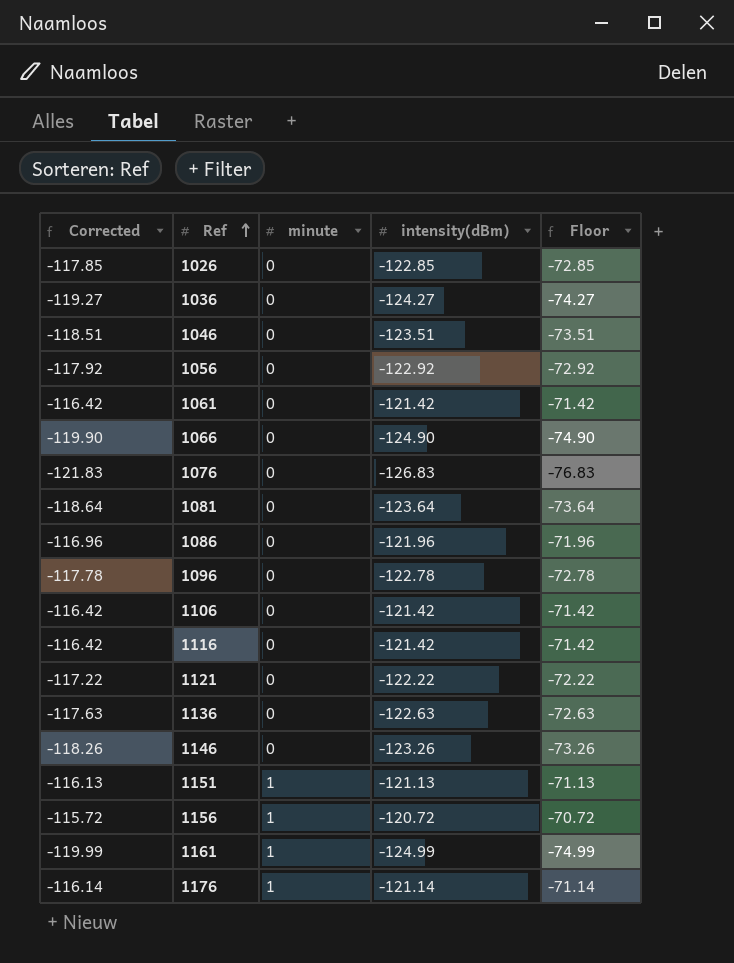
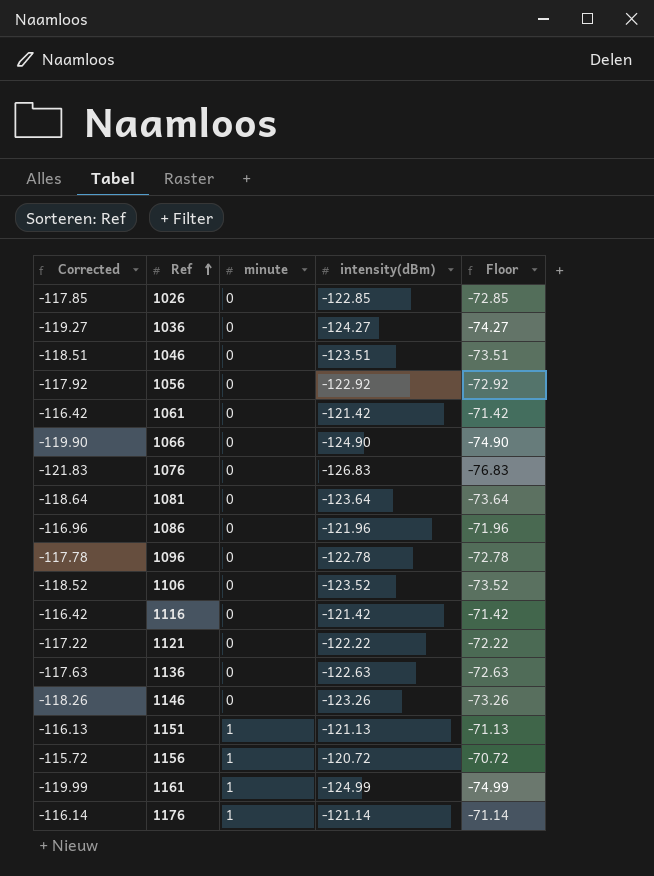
1106 | Corrected: -116.42 -> -118.52
1106 | intensity(dBm): -121.42 -> -123.52
1106 | Floor: -71.42 -> -73.52

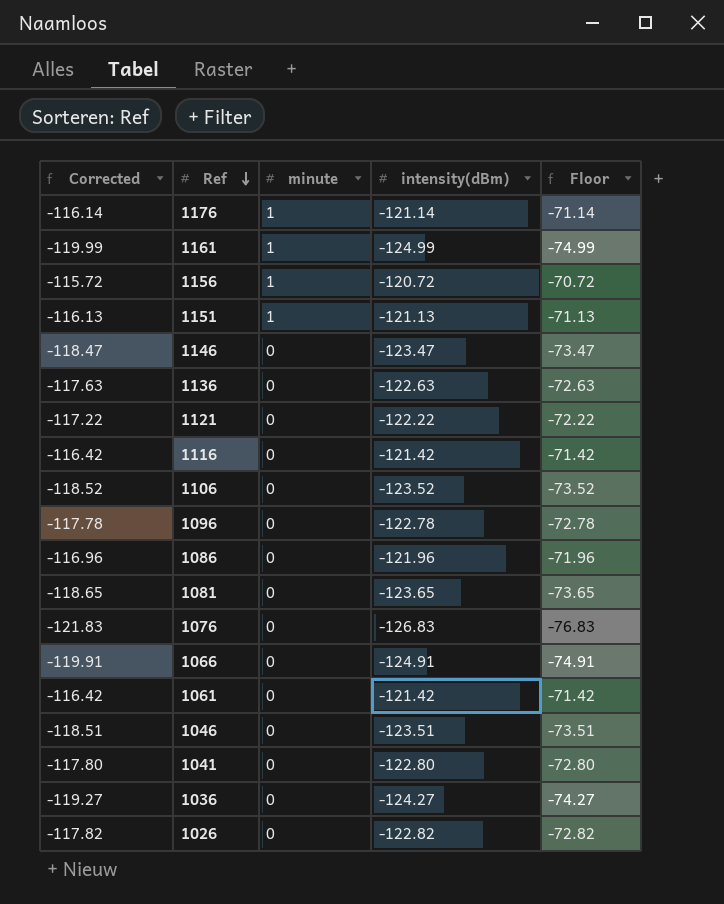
row order: Ref ascending -> Ref descending
row 1056: -117.92 | 0 | -122.92 | -72.92 -> none
1146 | Corrected: -118.26 -> -118.47
1146 | intensity(dBm): -123.26 -> -123.47
1146 | Floor: -73.26 -> -73.47
1081 | Corrected: -118.64 -> -118.65
1081 | intensity(dBm): -123.64 -> -123.65
1081 | Floor: -73.64 -> -73.65
1066 | Corrected: -119.90 -> -119.91
1066 | intensity(dBm): -124.90 -> -124.91
1066 | Floor: -74.90 -> -74.91
row 1041: none -> -117.80 | 0 | -122.80 | -72.80
1026 | Corrected: -117.85 -> -117.82
1026 | intensity(dBm): -122.85 -> -122.82
1026 | Floor: -72.85 -> -72.82

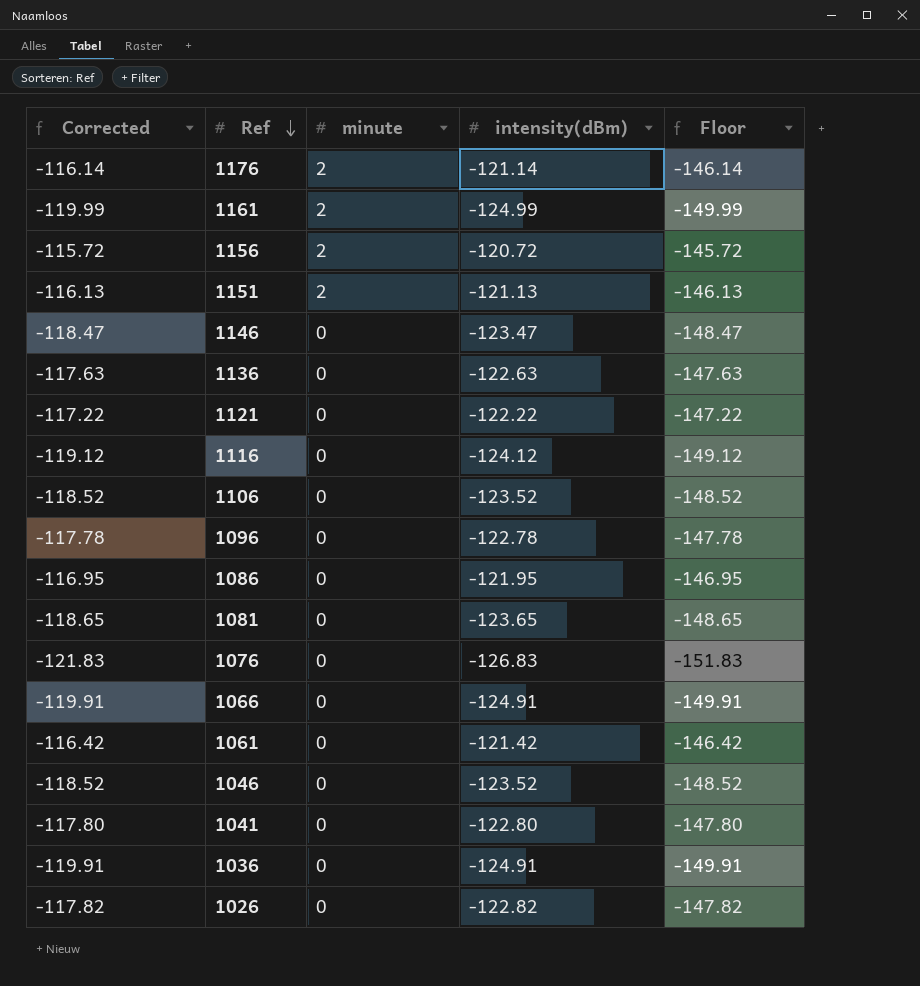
column Floor | formula: [intensity(dBm)] + 50 -> [intensity(dBm)] - 25
1176 | minute: 1 -> 2
1161 | minute: 1 -> 2
1156 | minute: 1 -> 2
1151 | minute: 1 -> 2
1116 | Corrected: -116.42 -> -119.12
1116 | intensity(dBm): -121.42 -> -124.12
1086 | Corrected: -116.96 -> -116.95
1086 | intensity(dBm): -121.96 -> -121.95
1046 | Corrected: -118.51 -> -118.52
1046 | intensity(dBm): -123.51 -> -123.52
1036 | Corrected: -119.27 -> -119.91
1036 | intensity(dBm): -124.27 -> -124.91

